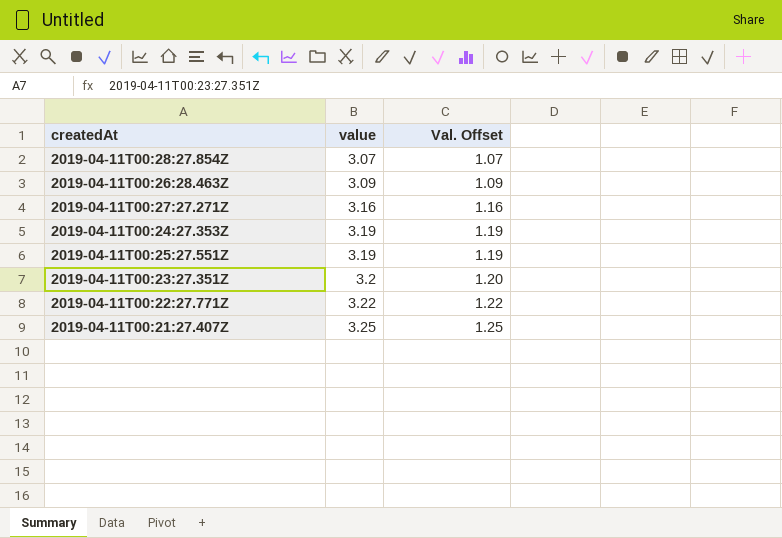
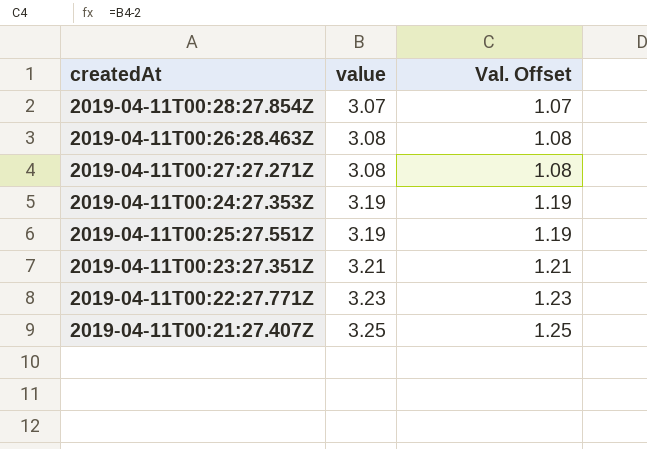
2019-04-11T00:26:28.463Z | value: 3.09 -> 3.08
2019-04-11T00:26:28.463Z | Val. Offset: 1.09 -> 1.08
2019-04-11T00:27:27.271Z | value: 3.16 -> 3.08
2019-04-11T00:27:27.271Z | Val. Offset: 1.16 -> 1.08
2019-04-11T00:23:27.351Z | value: 3.2 -> 3.21
2019-04-11T00:23:27.351Z | Val. Offset: 1.20 -> 1.21
2019-04-11T00:22:27.771Z | value: 3.22 -> 3.23
2019-04-11T00:22:27.771Z | Val. Offset: 1.22 -> 1.23

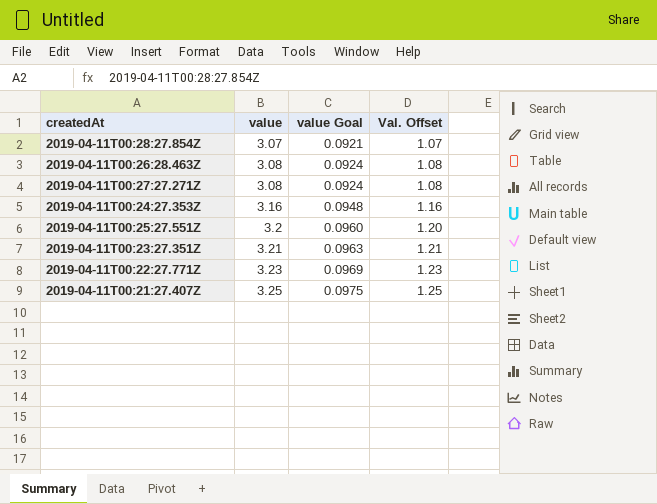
column value Goal | formula: none -> [value] * 0.03
2019-04-11T00:24:27.353Z | value: 3.19 -> 3.16
2019-04-11T00:24:27.353Z | Val. Offset: 1.19 -> 1.16
2019-04-11T00:25:27.551Z | value: 3.19 -> 3.2
2019-04-11T00:25:27.551Z | Val. Offset: 1.19 -> 1.20

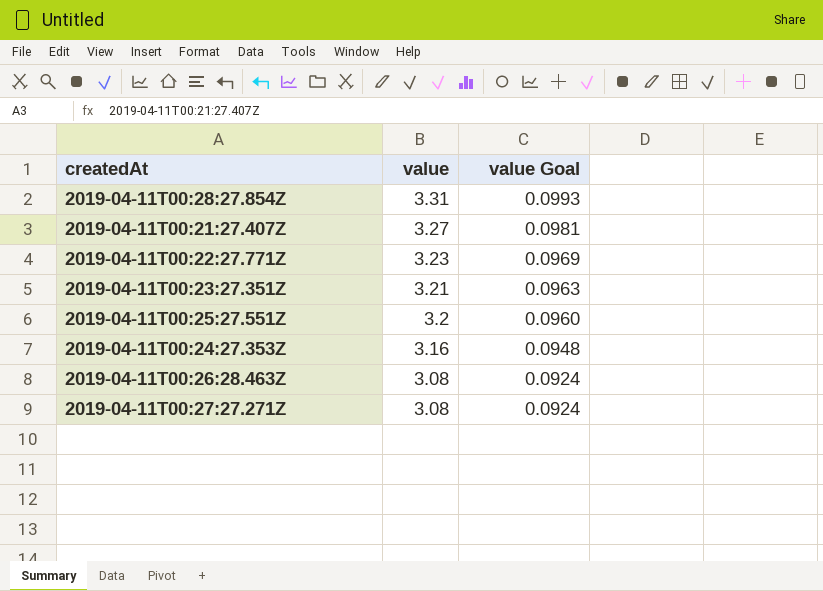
row order: value ascending -> value descending
column Val. Offset | formula: [value] - 2 -> none
2019-04-11T00:28:27.854Z | value: 3.07 -> 3.31
2019-04-11T00:28:27.854Z | value Goal: 0.0921 -> 0.0993
2019-04-11T00:21:27.407Z | value: 3.25 -> 3.27
2019-04-11T00:21:27.407Z | value Goal: 0.0975 -> 0.0981

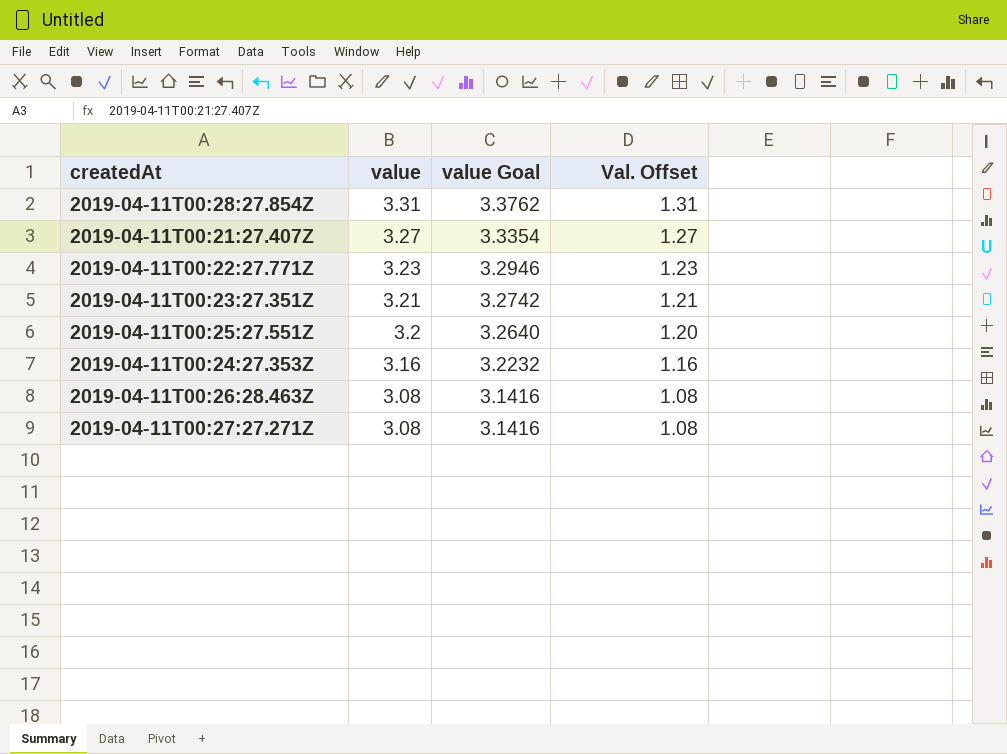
column value Goal | formula: [value] * 0.03 -> [value] * 1.02
column Val. Offset | formula: none -> [value] - 2

